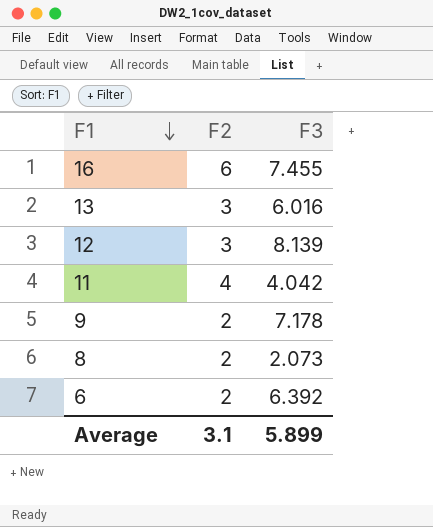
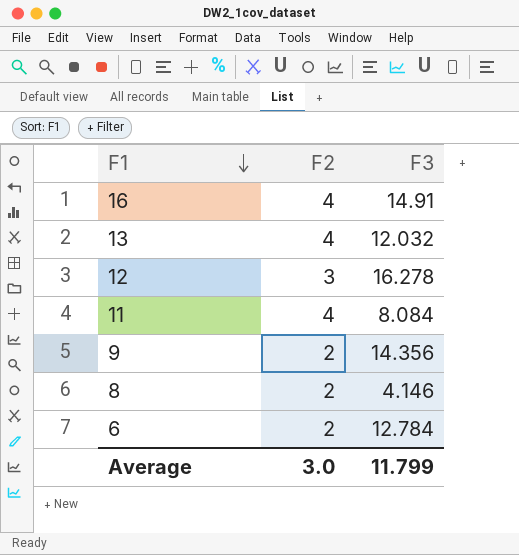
16 | F2: 6 -> 4
16 | F3: 7.455 -> 14.91
13 | F2: 3 -> 4
13 | F3: 6.016 -> 12.032
12 | F3: 8.139 -> 16.278
11 | F3: 4.042 -> 8.084
9 | F3: 7.178 -> 14.356
8 | F3: 2.073 -> 4.146
6 | F3: 6.392 -> 12.784
Average | F2: 3.1 -> 3.0
Average | F3: 5.899 -> 11.799

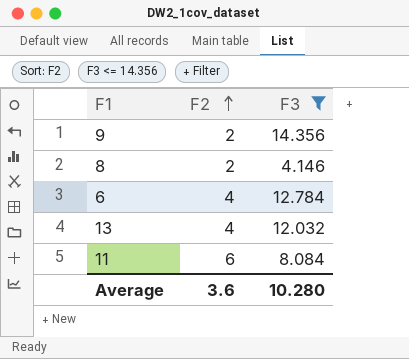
filter: none -> F3 <= 14.356
row order: F1 descending -> F2 ascending
6 | F2: 2 -> 4
11 | F2: 4 -> 6
Average | F2: 3.0 -> 3.6
Average | F3: 11.799 -> 10.280

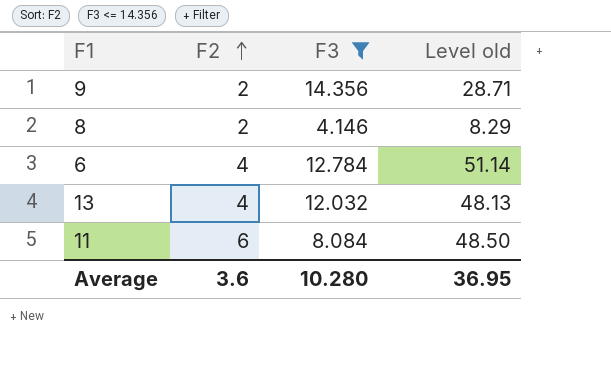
column Level old | formula: none -> [F2] * [F3]

